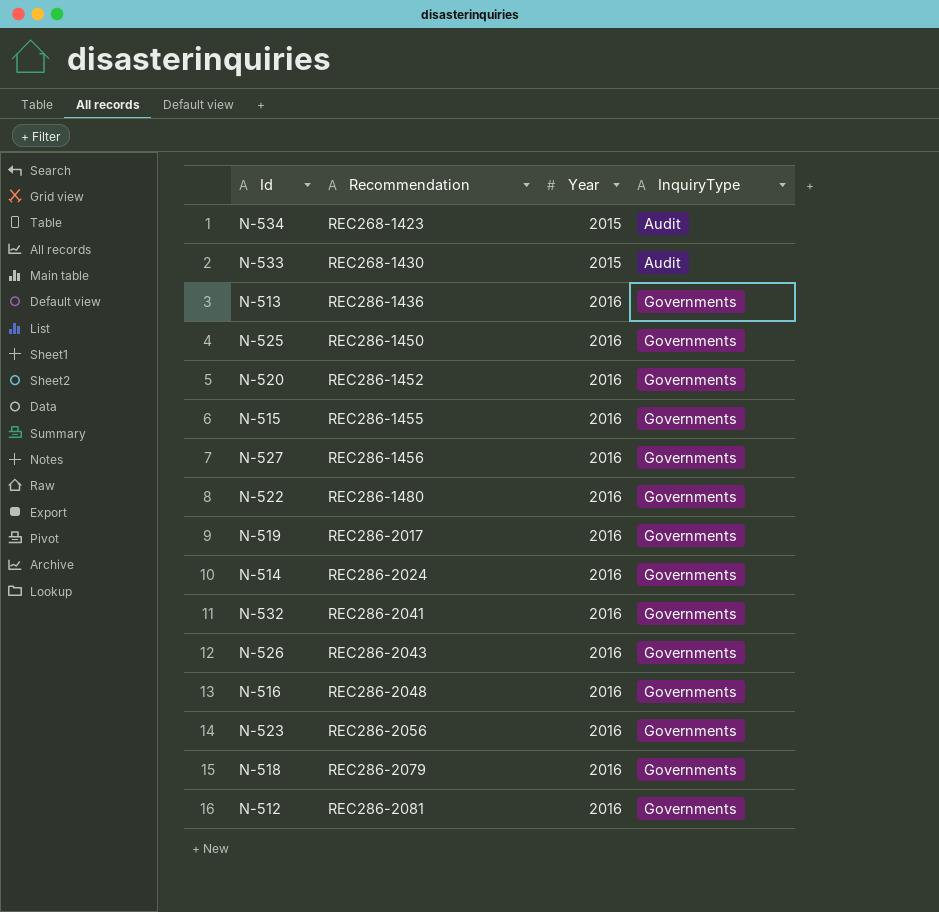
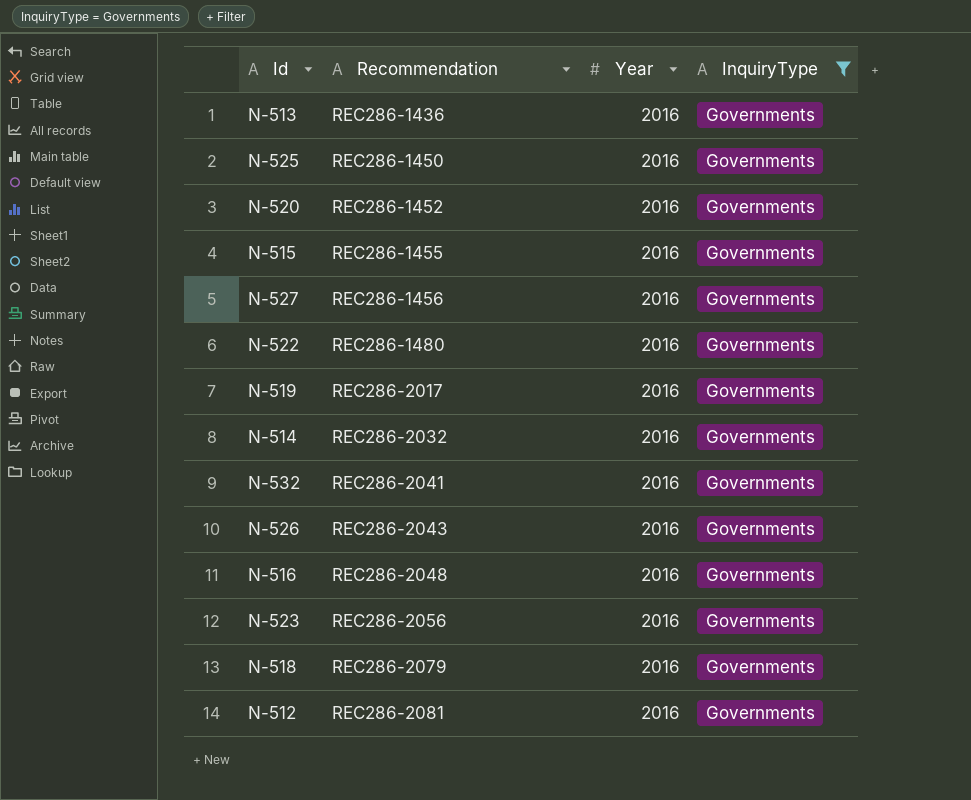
filter: none -> InquiryType = Governments
N-514 | Recommendation: REC286-2024 -> REC286-2032

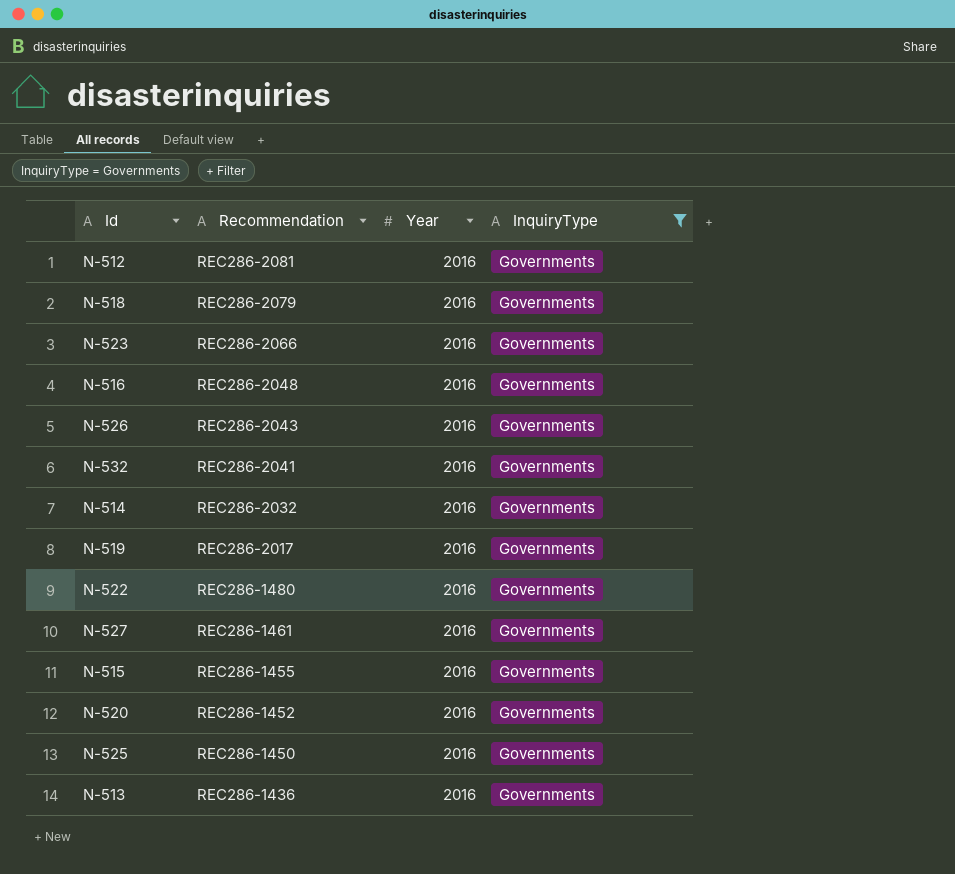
row order: Recommendation ascending -> Recommendation descending
N-523 | Recommendation: REC286-2056 -> REC286-2066
N-527 | Recommendation: REC286-1456 -> REC286-1461

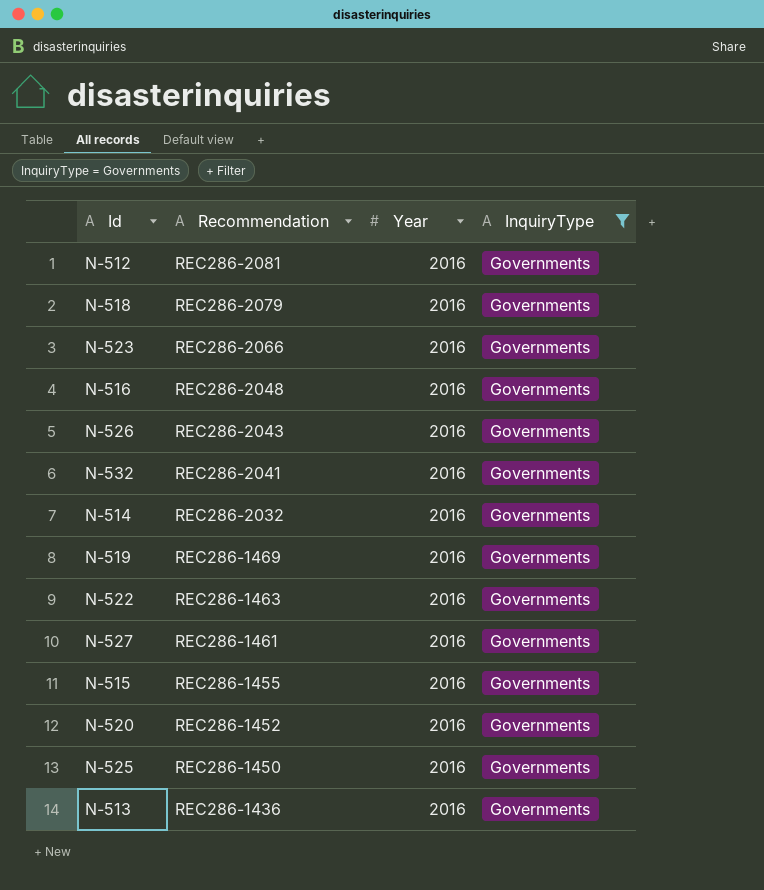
N-519 | Recommendation: REC286-2017 -> REC286-1469
N-522 | Recommendation: REC286-1480 -> REC286-1463

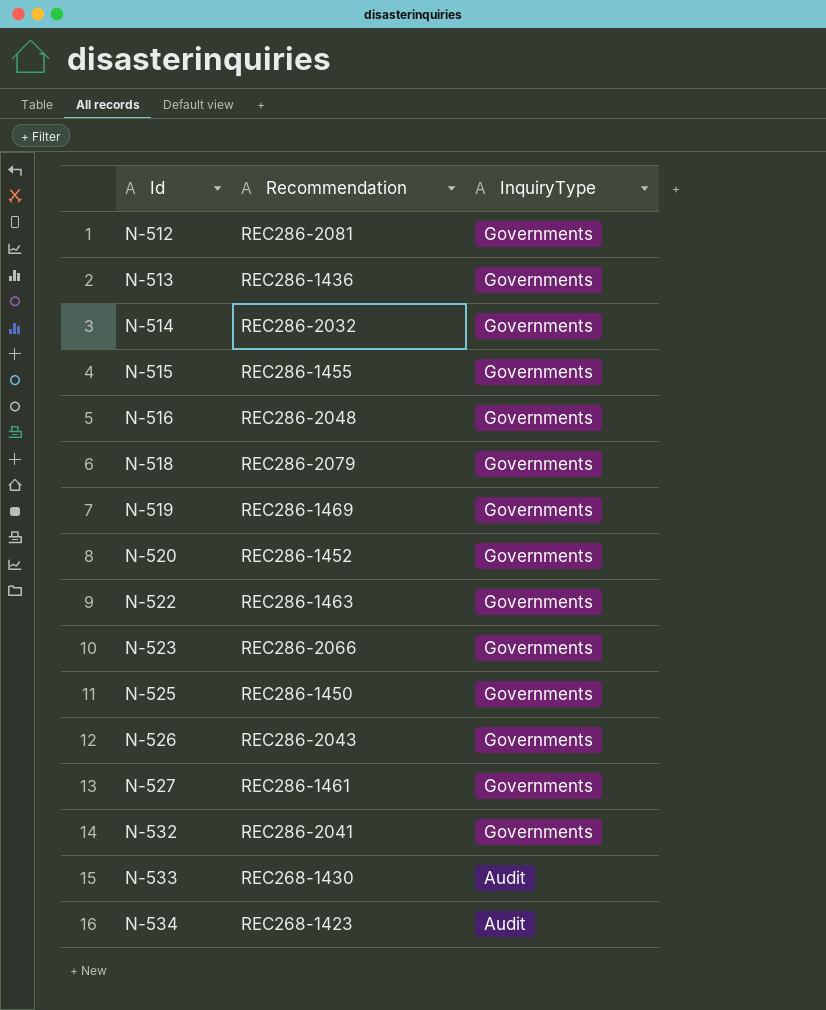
filter: InquiryType = Governments -> none
row order: Recommendation descending -> Id ascending
column Year | position: 3 -> none

